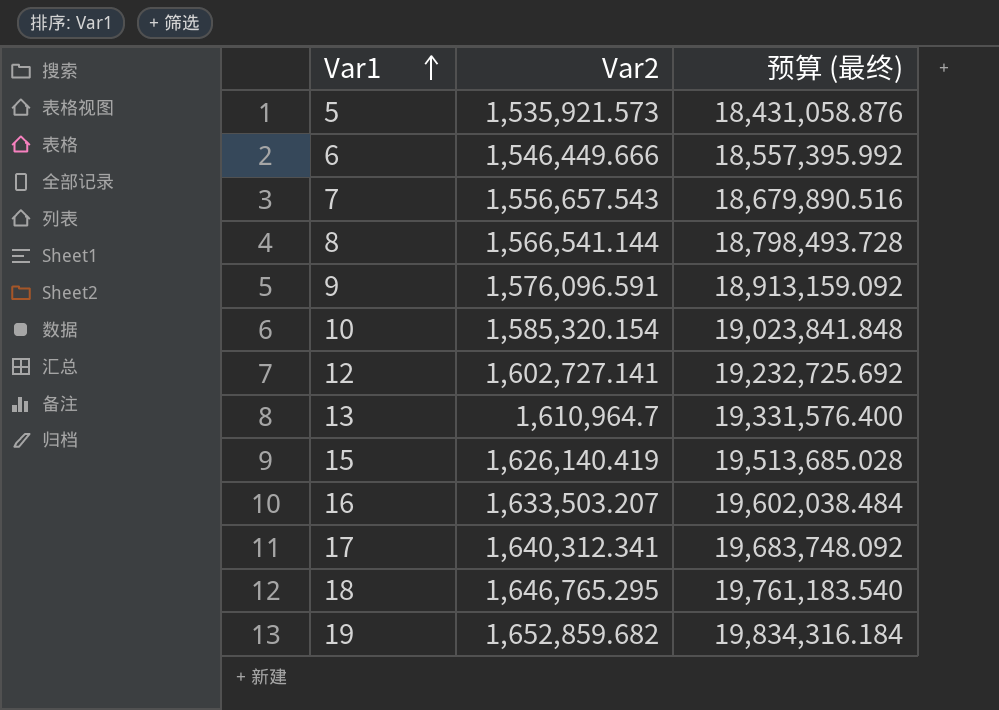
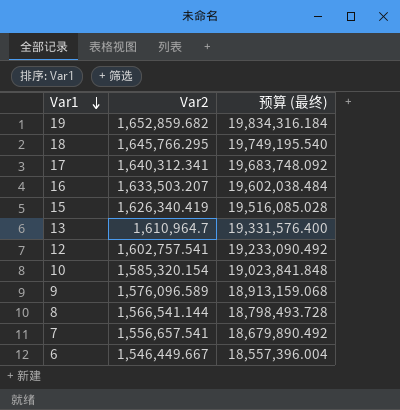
row order: Var1 ascending -> Var1 descending
row 5: 1,535,921.573 | 18,431,058.876 -> none
18 | Var2: 1,646,765.295 -> 1,645,766.295
18 | 预算 (最终): 19,761,183.540 -> 19,749,195.540
15 | Var2: 1,626,140.419 -> 1,626,340.419
15 | 预算 (最终): 19,513,685.028 -> 19,516,085.028
12 | Var2: 1,602,727.141 -> 1,602,757.541
12 | 预算 (最终): 19,232,725.692 -> 19,233,090.492
9 | Var2: 1,576,096.591 -> 1,576,096.589
9 | 预算 (最终): 18,913,159.092 -> 18,913,159.068
7 | Var2: 1,556,657.543 -> 1,556,657.541
7 | 预算 (最终): 18,679,890.516 -> 18,679,890.492
6 | Var2: 1,546,449.666 -> 1,546,449.667
6 | 预算 (最终): 18,557,395.992 -> 18,557,396.004

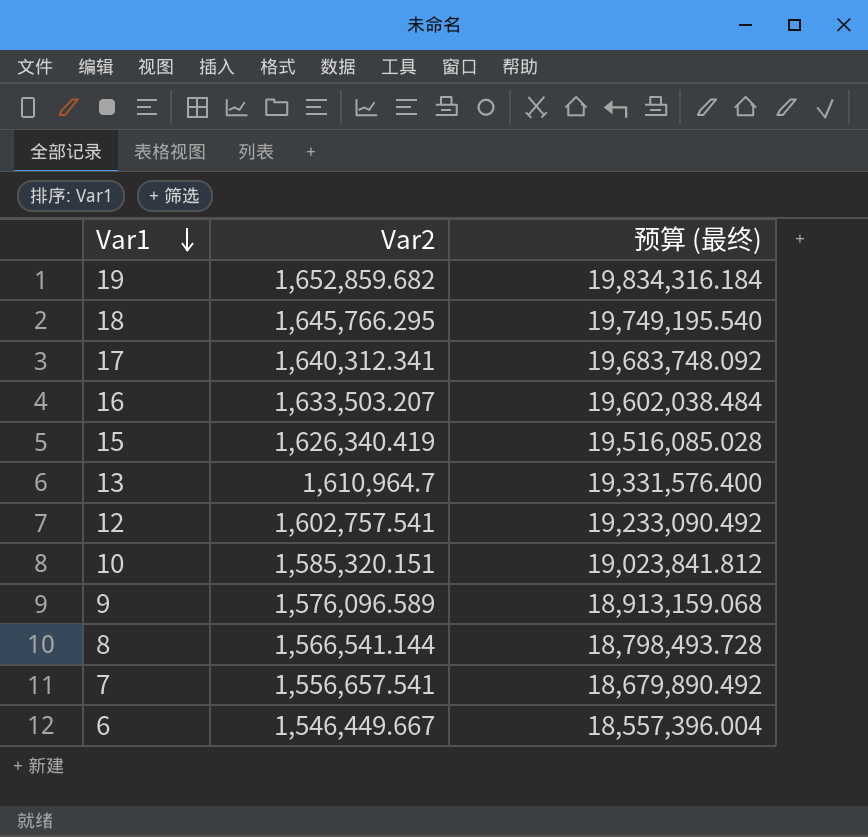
10 | Var2: 1,585,320.154 -> 1,585,320.151
10 | 预算 (最终): 19,023,841.848 -> 19,023,841.812

